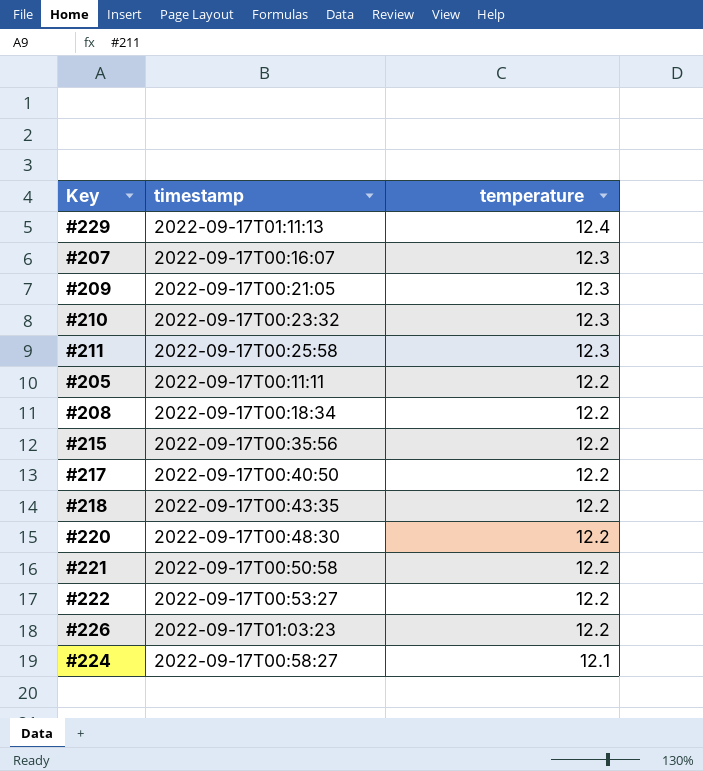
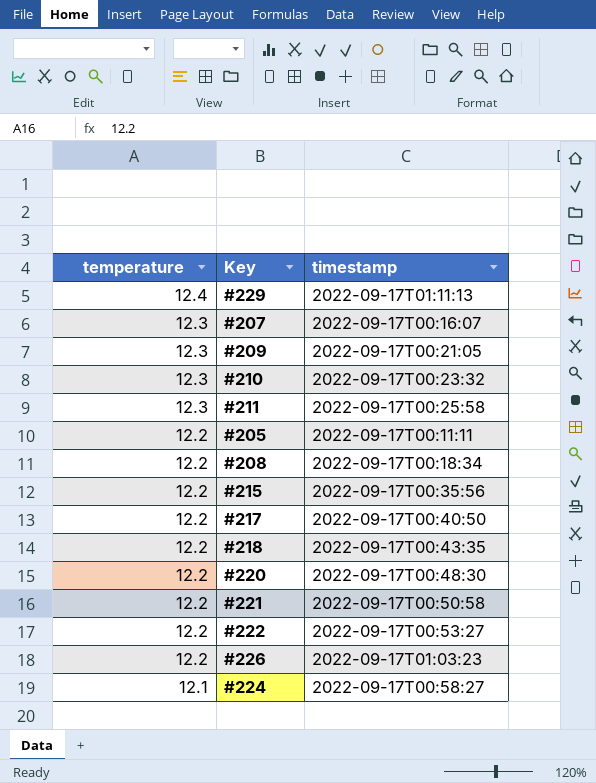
column temperature | position: 3 -> 1

